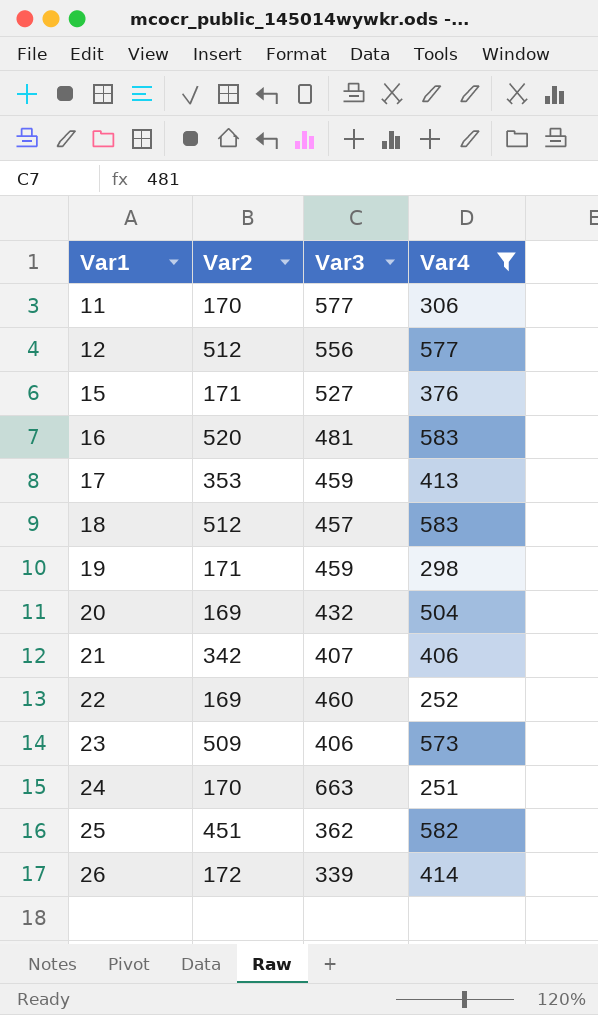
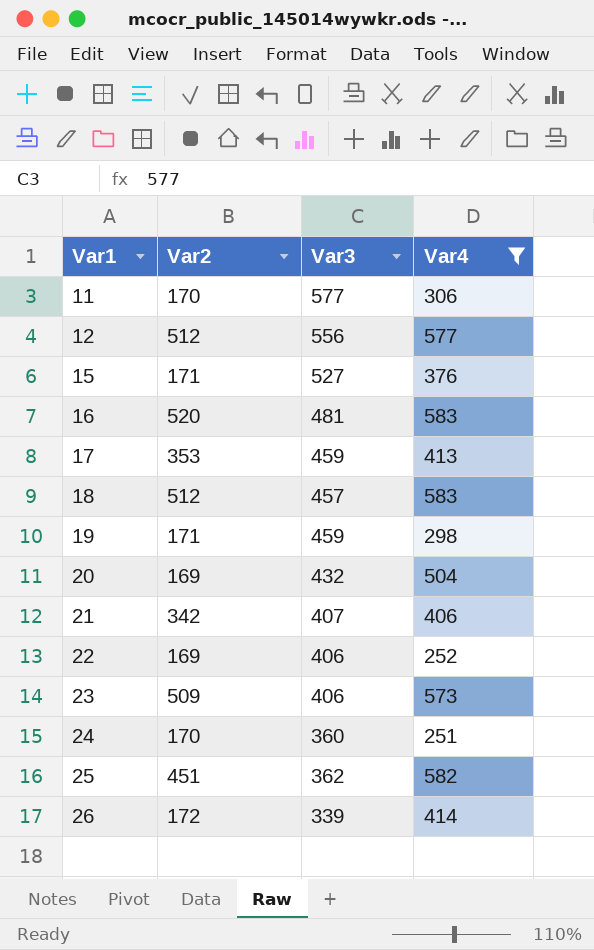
22 | Var3: 460 -> 406
24 | Var3: 663 -> 360

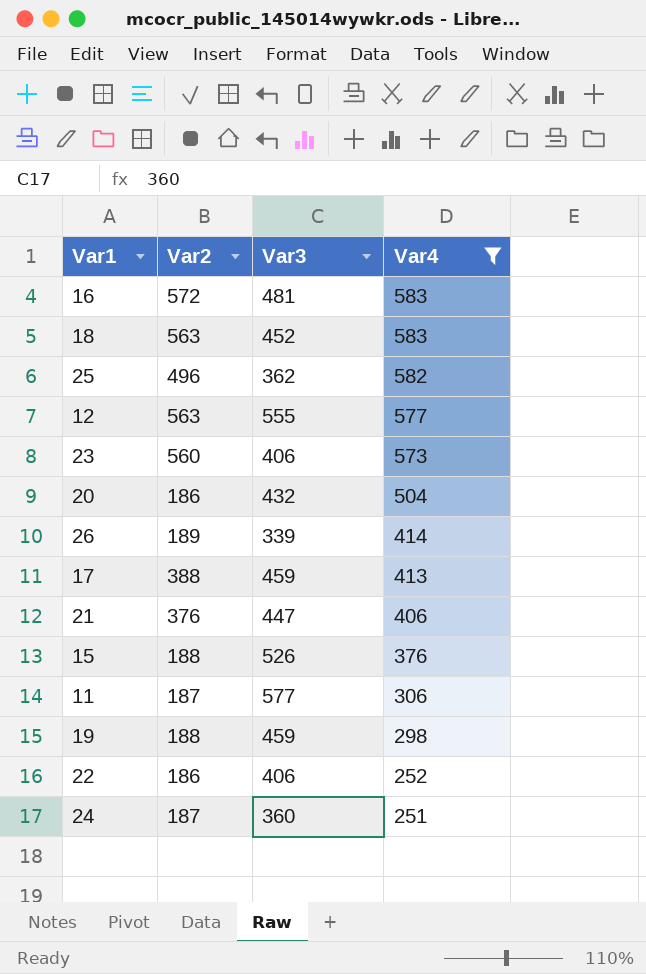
row order: Var1 ascending -> Var4 descending
16 | Var2: 520 -> 572
18 | Var2: 512 -> 563
18 | Var3: 457 -> 452
25 | Var2: 451 -> 496
12 | Var2: 512 -> 563
12 | Var3: 556 -> 555
23 | Var2: 509 -> 560
20 | Var2: 169 -> 186
26 | Var2: 172 -> 189
17 | Var2: 353 -> 388
21 | Var2: 342 -> 376
21 | Var3: 407 -> 447
15 | Var2: 171 -> 188
15 | Var3: 527 -> 526
11 | Var2: 170 -> 187
19 | Var2: 171 -> 188
22 | Var2: 169 -> 186
24 | Var2: 170 -> 187

